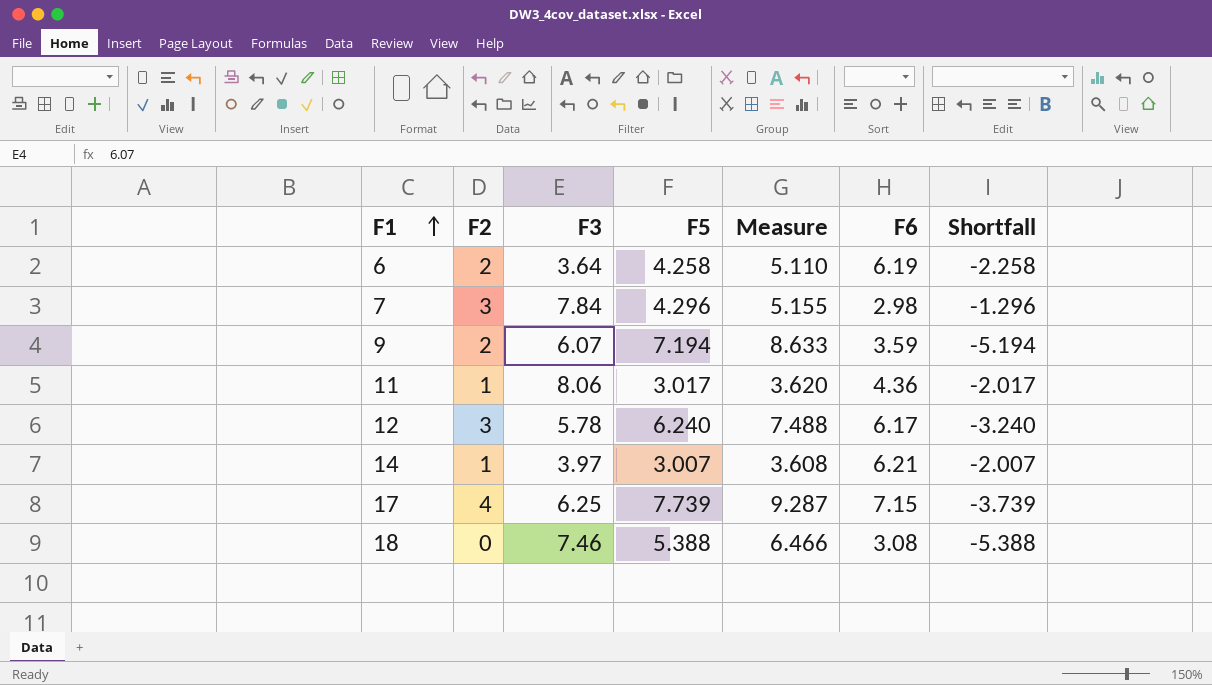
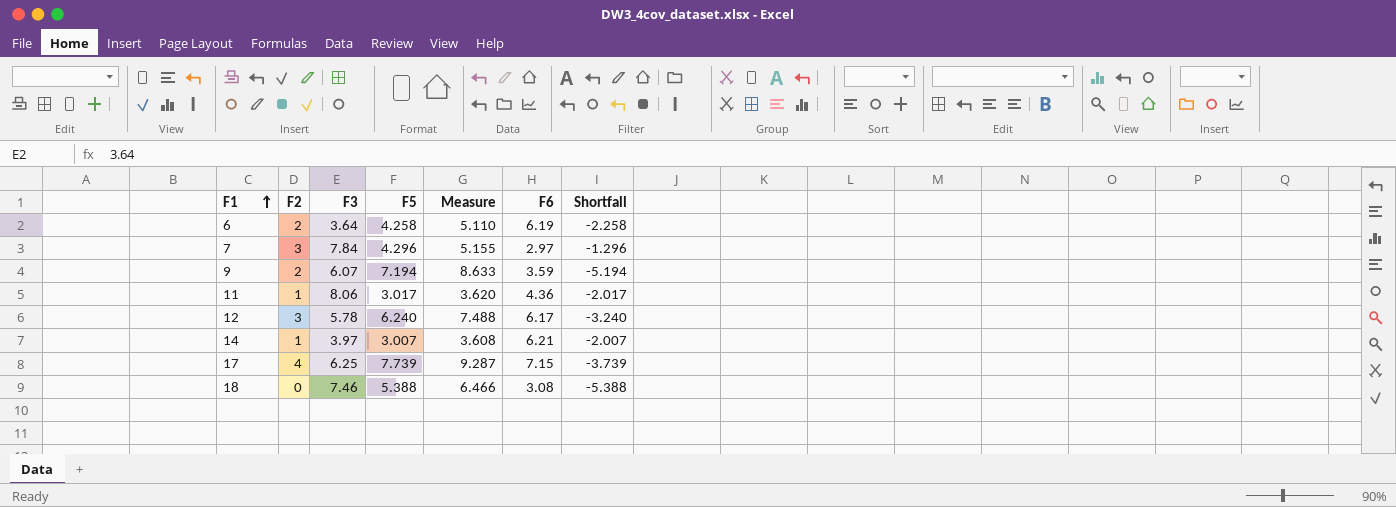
7 | F6: 2.98 -> 2.97

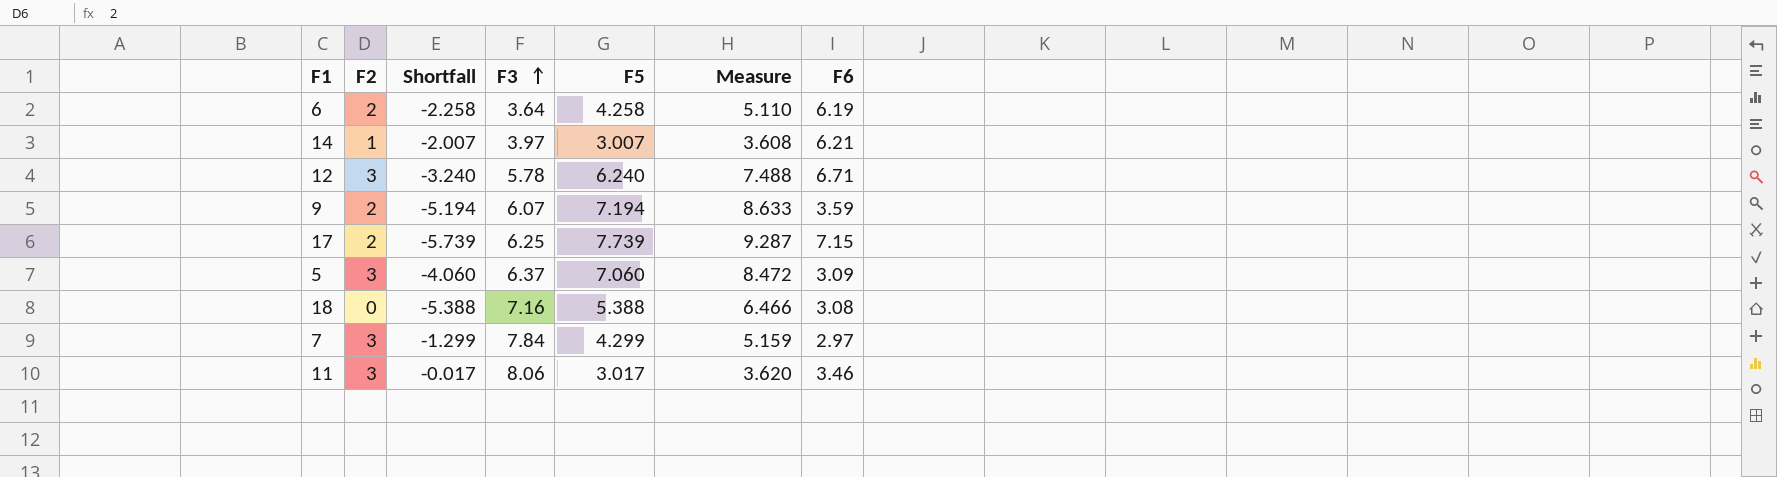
row order: F1 ascending -> F3 ascending
column Shortfall | position: 7 -> 3
12 | F6: 6.17 -> 6.71
17 | F2: 4 -> 2
17 | Shortfall: -3.739 -> -5.739
row 5: none -> 3 | -4.060 | 6.37 | 7.060 | 8.472 | 3.09
18 | F3: 7.46 -> 7.16
7 | Shortfall: -1.296 -> -1.299
7 | F5: 4.296 -> 4.299
7 | Measure: 5.155 -> 5.159
11 | F2: 1 -> 3
11 | Shortfall: -2.017 -> -0.017
11 | F6: 4.36 -> 3.46

